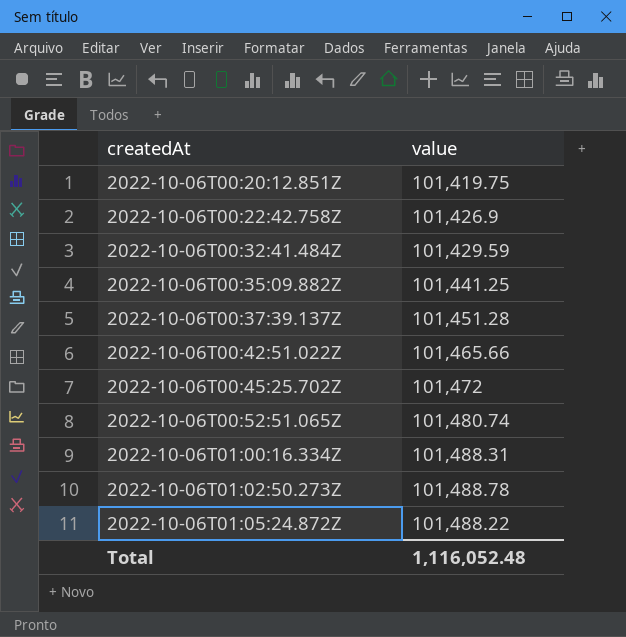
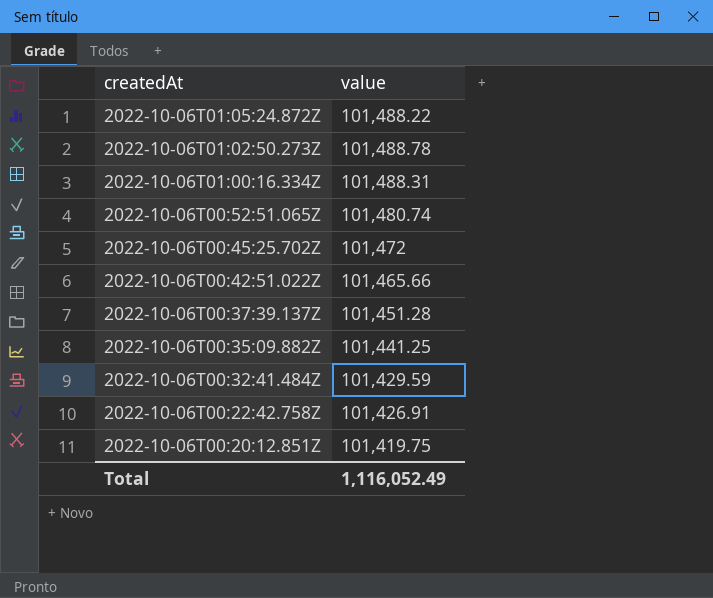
row order: createdAt ascending -> createdAt descending
2022-10-06T00:22:42.758Z | value: 101,426.9 -> 101,426.91
Total | value: 1,116,052.48 -> 1,116,052.49

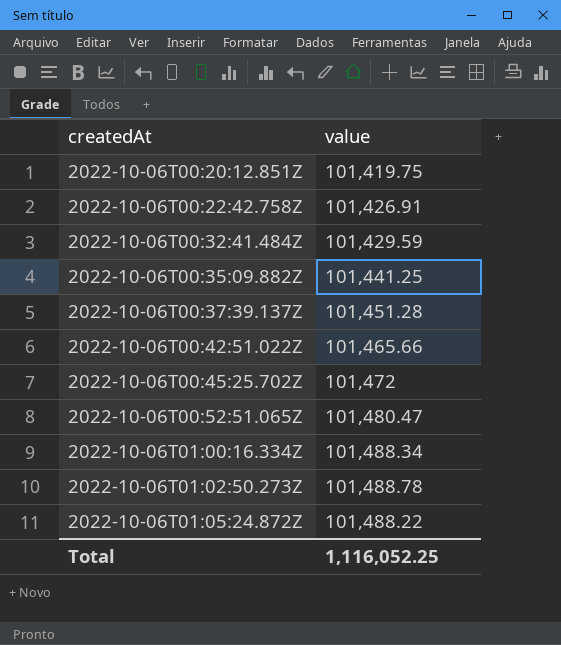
row order: createdAt descending -> createdAt ascending
2022-10-06T00:52:51.065Z | value: 101,480.74 -> 101,480.47
2022-10-06T01:00:16.334Z | value: 101,488.31 -> 101,488.34
Total | value: 1,116,052.49 -> 1,116,052.25

